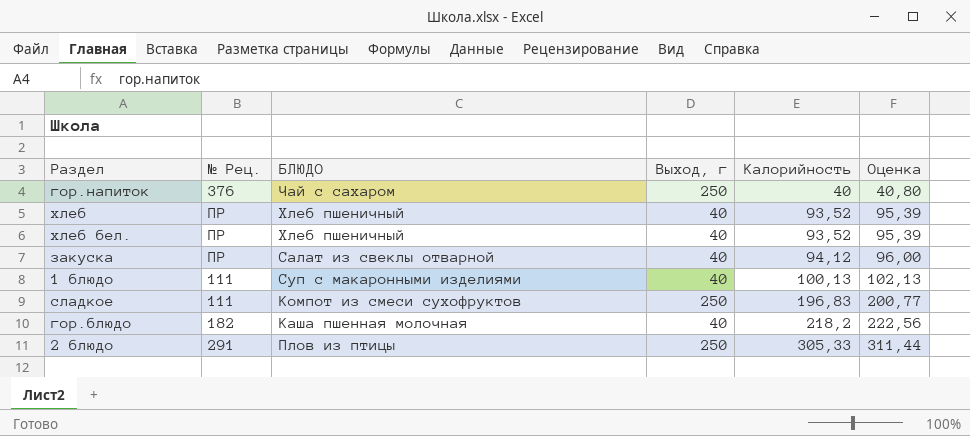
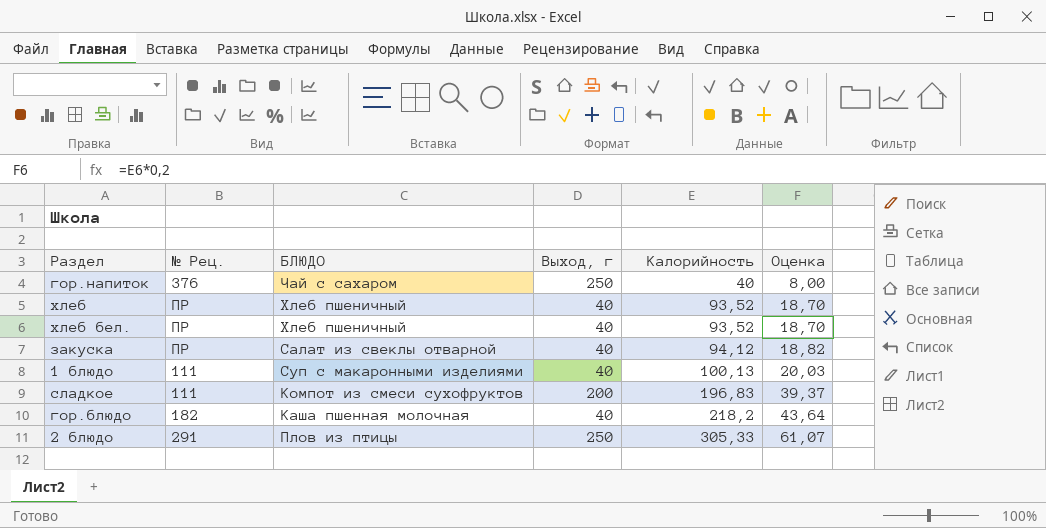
column Оценка | formula: [Калорийность] * 1,02 -> [Калорийность] * 0,2
сладкое | Выход, г: 250 -> 200

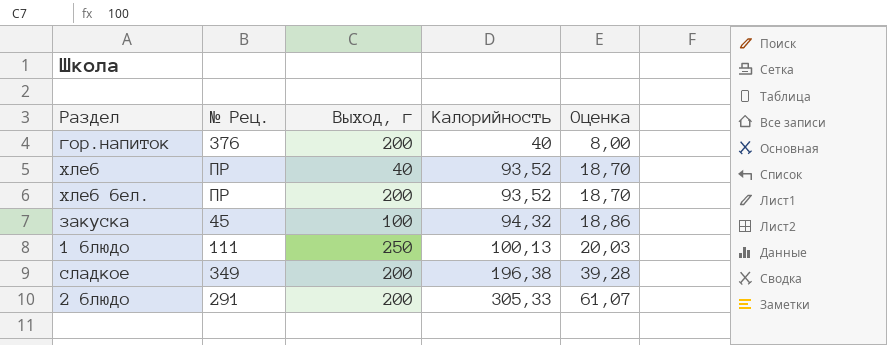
column БЛЮДО | position: 3 -> none
row гор.блюдо: 182 | Каша пшенная молочная | 40 | 218,2 | 43,64 -> none
гор.напиток | Выход, г: 250 -> 200
хлеб бел. | Выход, г: 40 -> 200
закуска | № Рец.: ПР -> 45
закуска | Выход, г: 40 -> 100
закуска | Калорийность: 94,12 -> 94,32
закуска | Оценка: 18,82 -> 18,86
1 блюдо | Выход, г: 40 -> 250
сладкое | № Рец.: 111 -> 349
сладкое | Калорийность: 196,83 -> 196,38
сладкое | Оценка: 39,37 -> 39,28
2 блюдо | Выход, г: 250 -> 200

